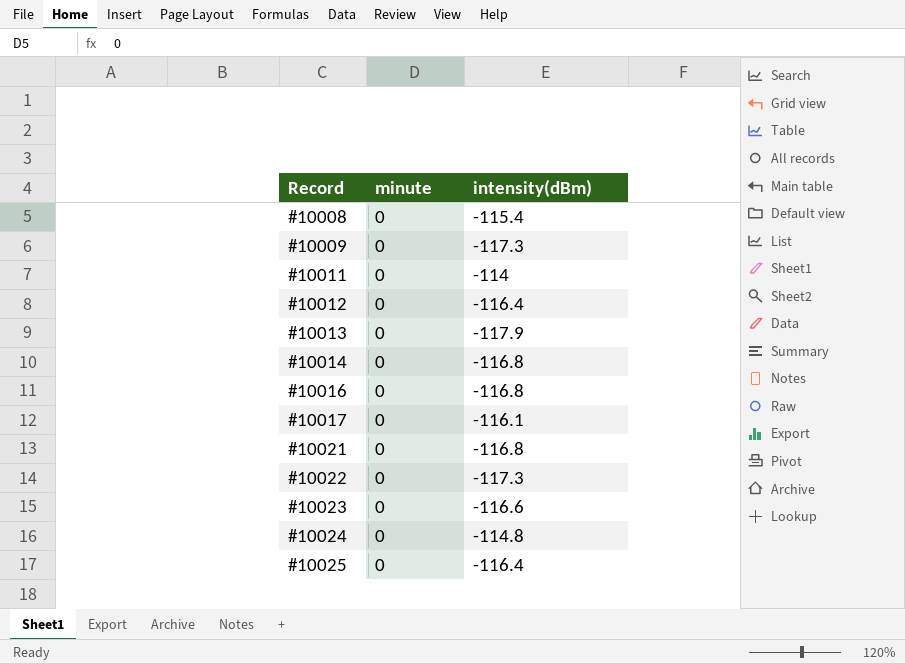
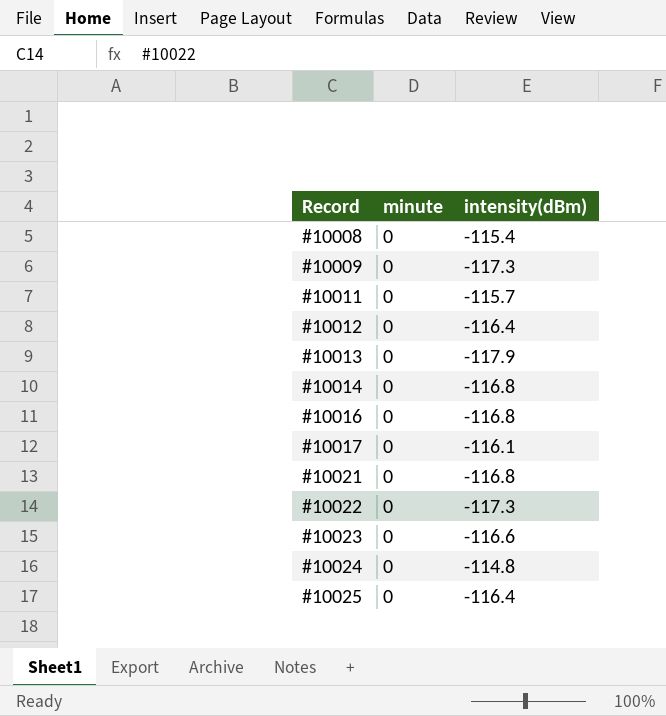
#10011 | intensity(dBm): -114 -> -115.7

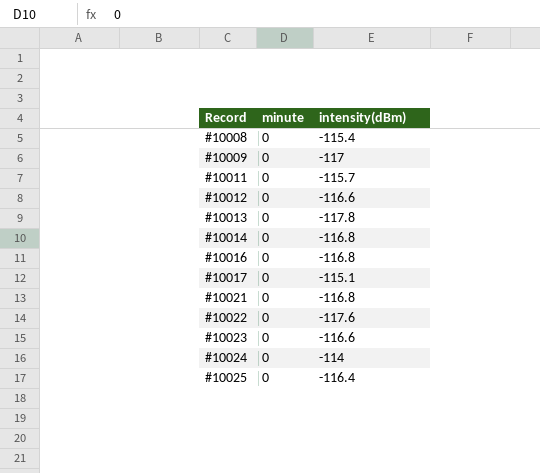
#10009 | intensity(dBm): -117.3 -> -117
#10012 | intensity(dBm): -116.4 -> -116.6
#10013 | intensity(dBm): -117.9 -> -117.8
#10017 | intensity(dBm): -116.1 -> -115.1
#10022 | intensity(dBm): -117.3 -> -117.6
#10024 | intensity(dBm): -114.8 -> -114

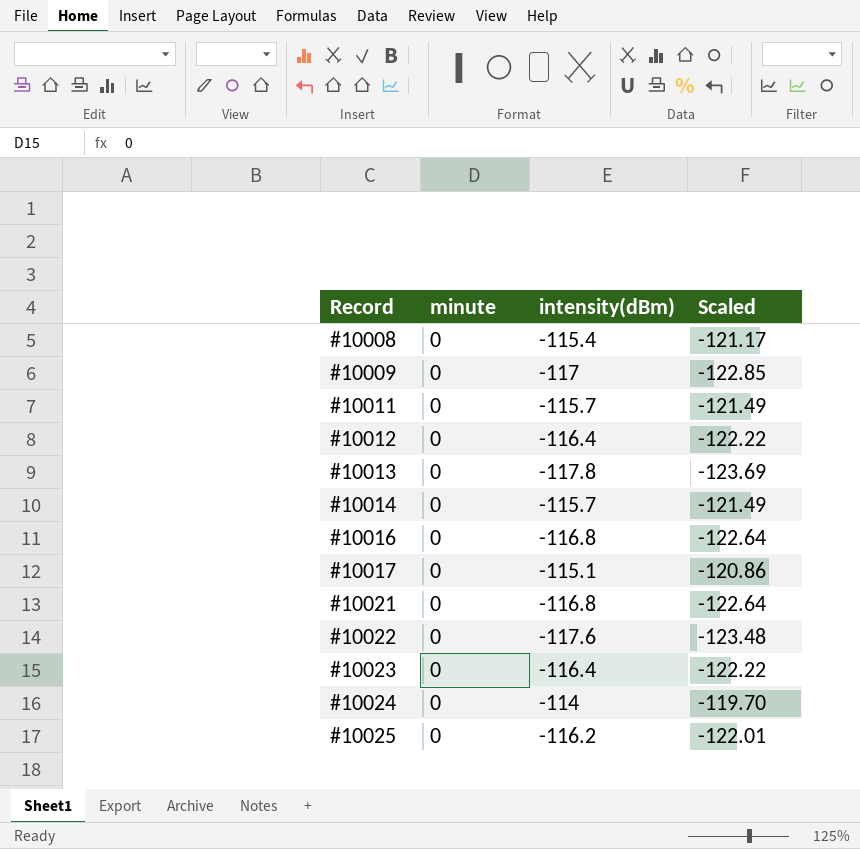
column Scaled | formula: none -> [intensity(dBm)] * 1.05
#10012 | intensity(dBm): -116.6 -> -116.4
#10014 | intensity(dBm): -116.8 -> -115.7
#10023 | intensity(dBm): -116.6 -> -116.4
#10025 | intensity(dBm): -116.4 -> -116.2

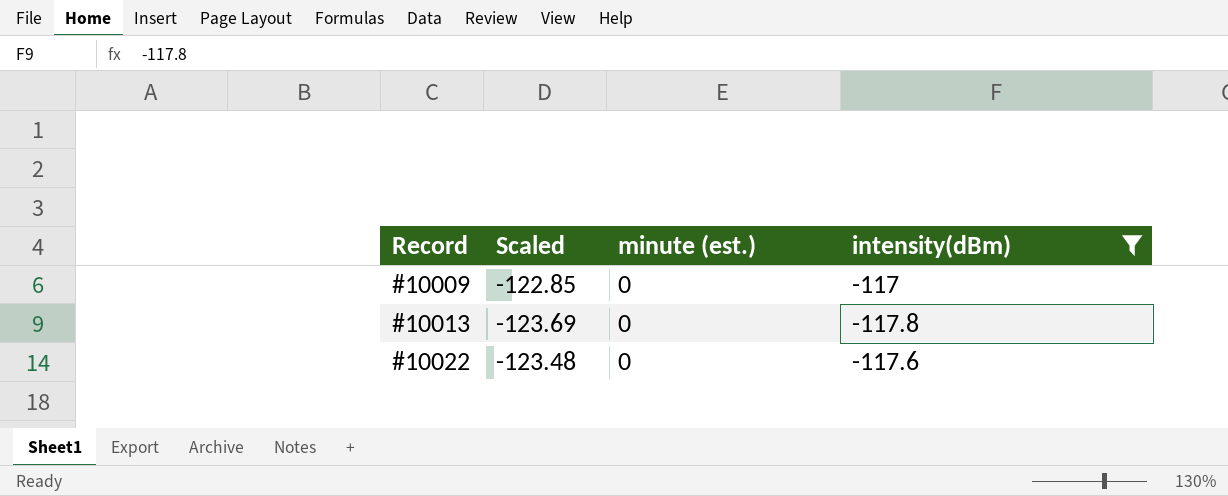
filter: none -> intensity(dBm) <= -117
column Scaled | position: 4 -> 2
column name: minute -> minute (est.)

